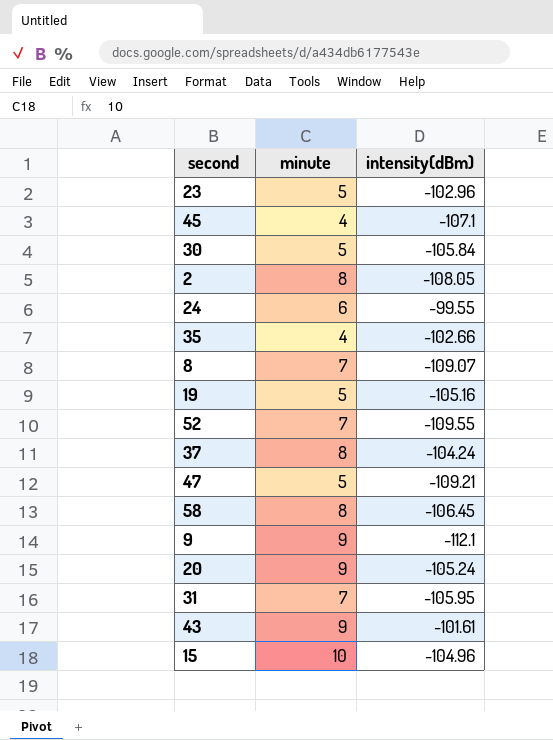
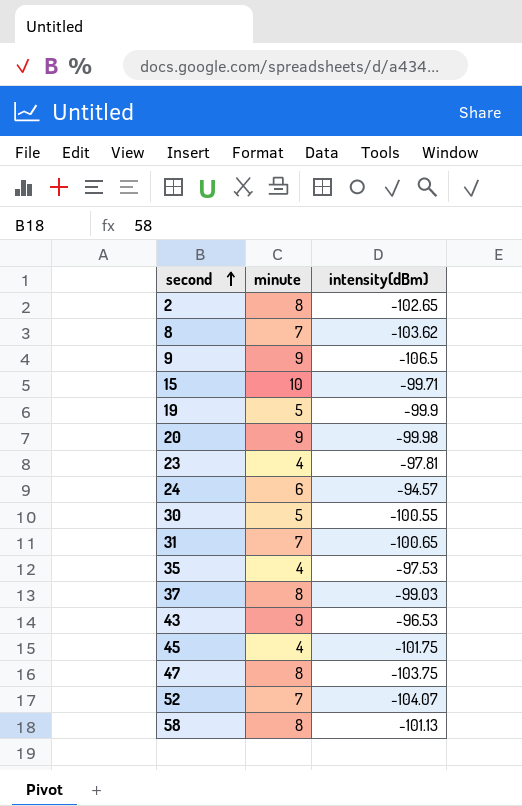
row order: none -> second ascending
2 | intensity(dBm): -108.05 -> -102.65
8 | intensity(dBm): -109.07 -> -103.62
9 | intensity(dBm): -112.1 -> -106.5
15 | intensity(dBm): -104.96 -> -99.71
19 | intensity(dBm): -105.16 -> -99.9
20 | intensity(dBm): -105.24 -> -99.98
23 | minute: 5 -> 4
23 | intensity(dBm): -102.96 -> -97.81
24 | intensity(dBm): -99.55 -> -94.57
30 | intensity(dBm): -105.84 -> -100.55
31 | intensity(dBm): -105.95 -> -100.65
35 | intensity(dBm): -102.66 -> -97.53
37 | intensity(dBm): -104.24 -> -99.03
43 | intensity(dBm): -101.61 -> -96.53
45 | intensity(dBm): -107.1 -> -101.75
47 | minute: 5 -> 8
47 | intensity(dBm): -109.21 -> -103.75
52 | intensity(dBm): -109.55 -> -104.07
58 | intensity(dBm): -106.45 -> -101.13

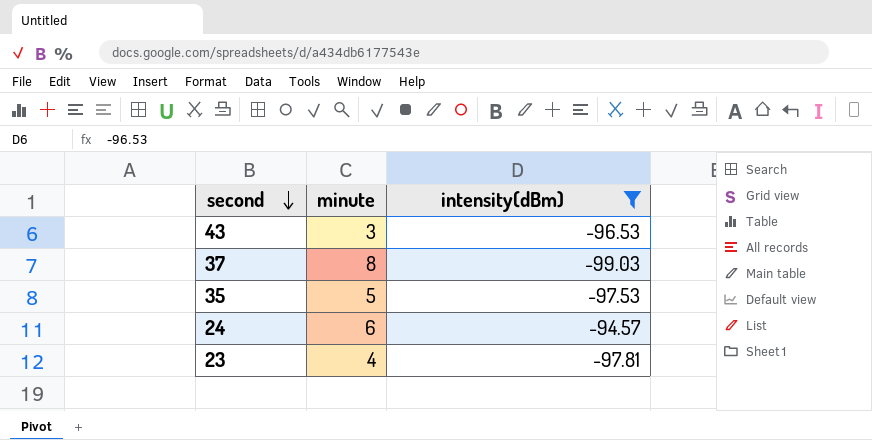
filter: none -> intensity(dBm) >= -99.03
row order: second ascending -> second descending
43 | minute: 9 -> 3
35 | minute: 4 -> 5

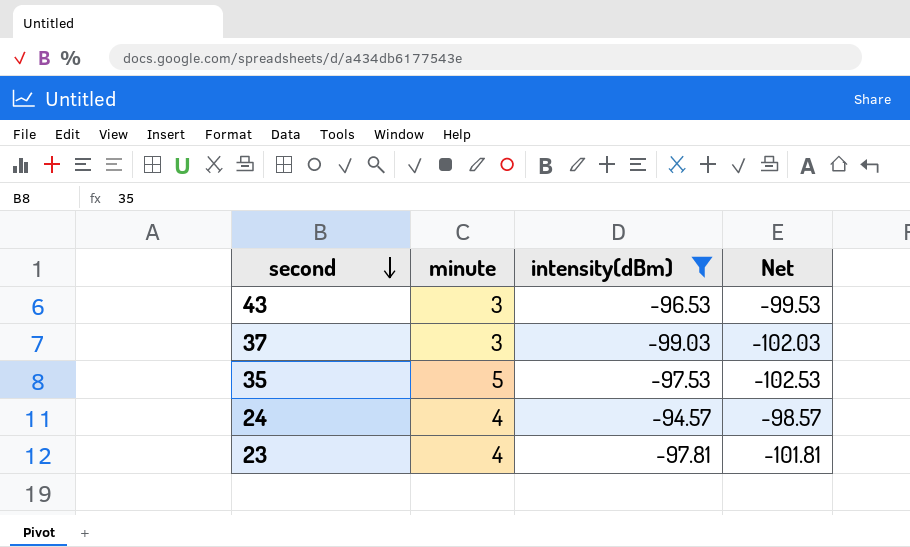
column Net | formula: none -> [intensity(dBm)] - [minute]
37 | minute: 8 -> 3
24 | minute: 6 -> 4

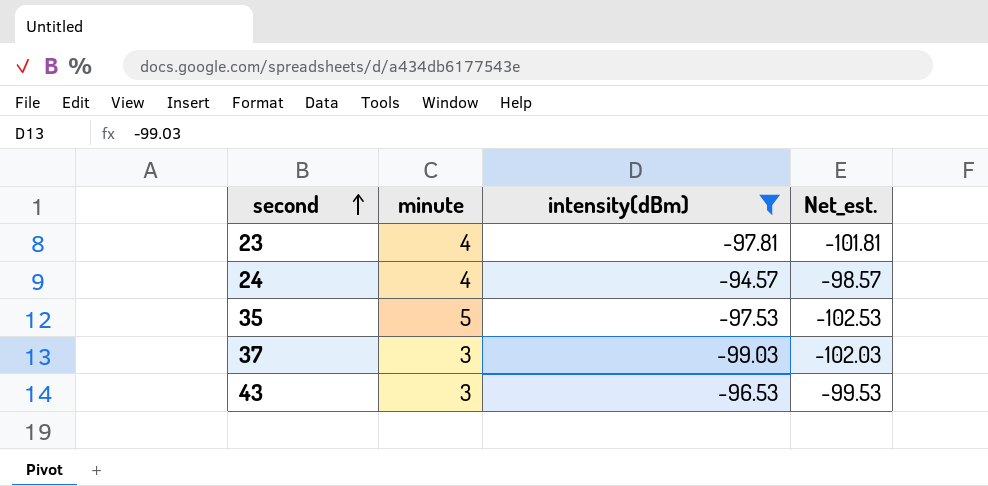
row order: second descending -> second ascending
column name: Net -> Net_est.

